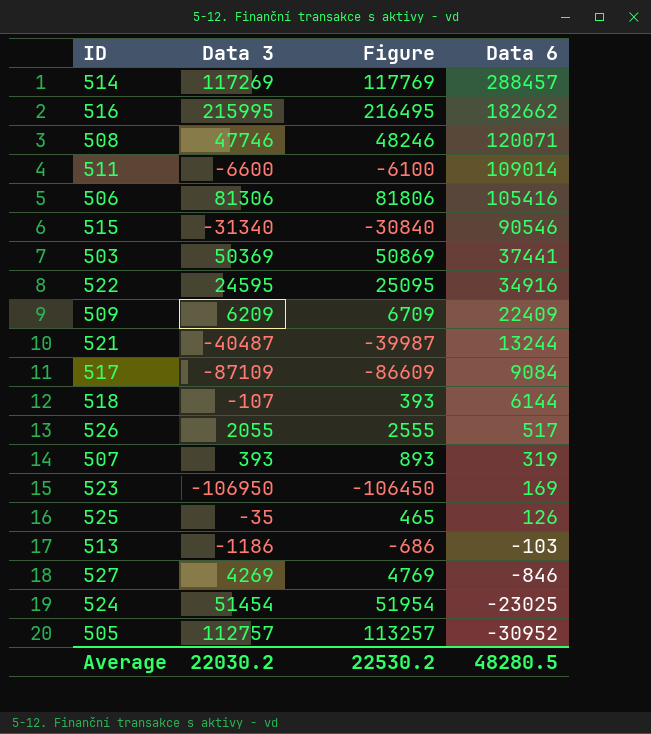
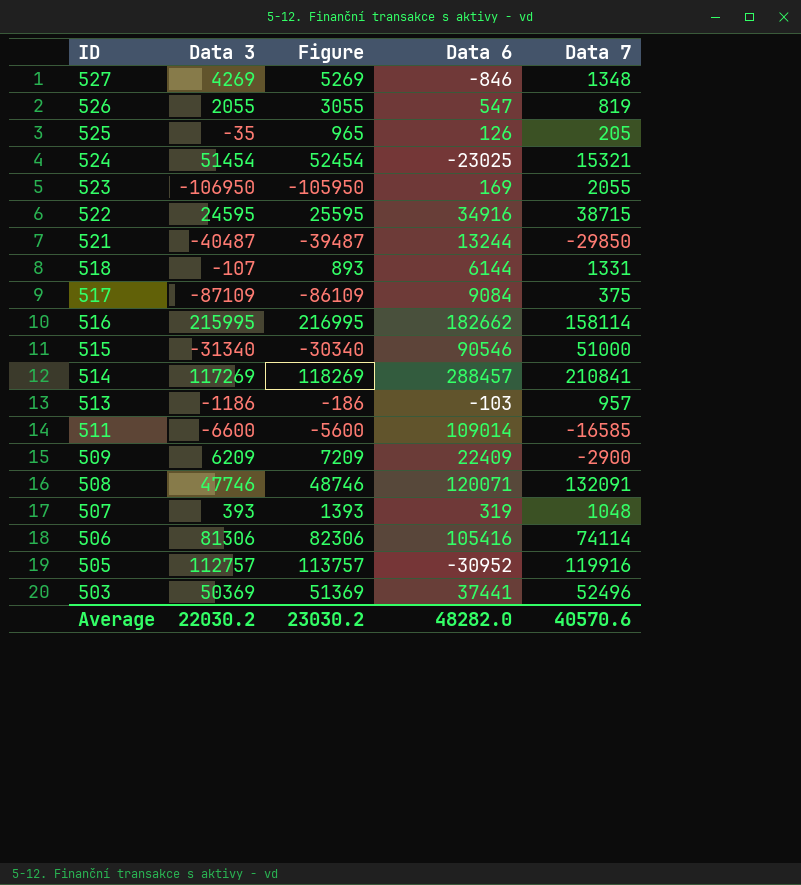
row order: Data 6 descending -> ID descending
column Figure | formula: [Data 3] + 500 -> [Data 3] + 1000
column Data 7 | position: none -> 5
526 | Data 6: 517 -> 547
Average | Figure: 22530.2 -> 23030.2
Average | Data 6: 48280.5 -> 48282.0

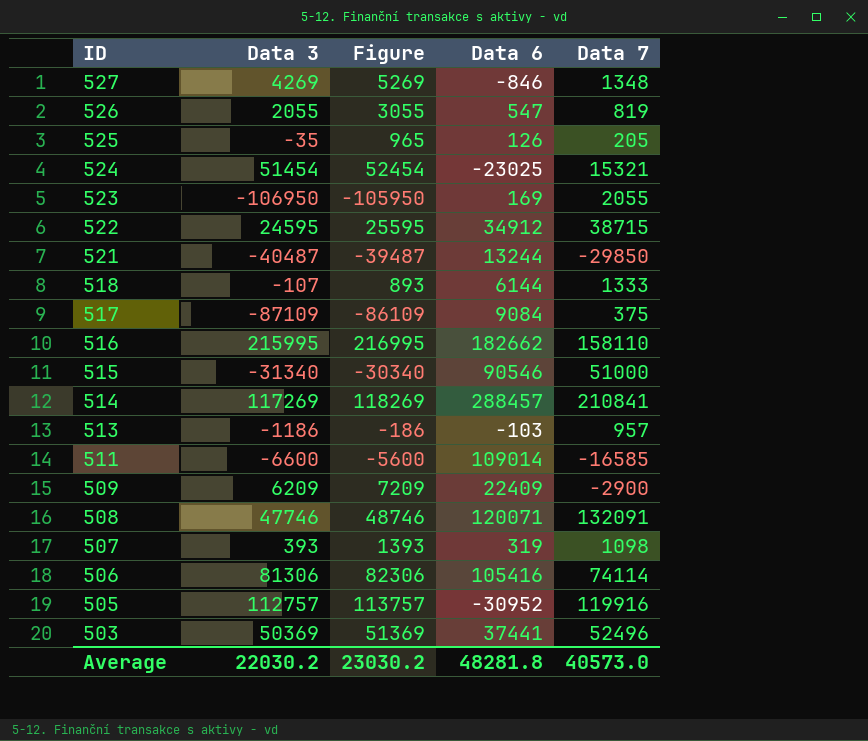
522 | Data 6: 34916 -> 34912
518 | Data 7: 1331 -> 1333
516 | Data 7: 158114 -> 158110
507 | Data 7: 1048 -> 1098
Average | Data 6: 48282.0 -> 48281.8
Average | Data 7: 40570.6 -> 40573.0

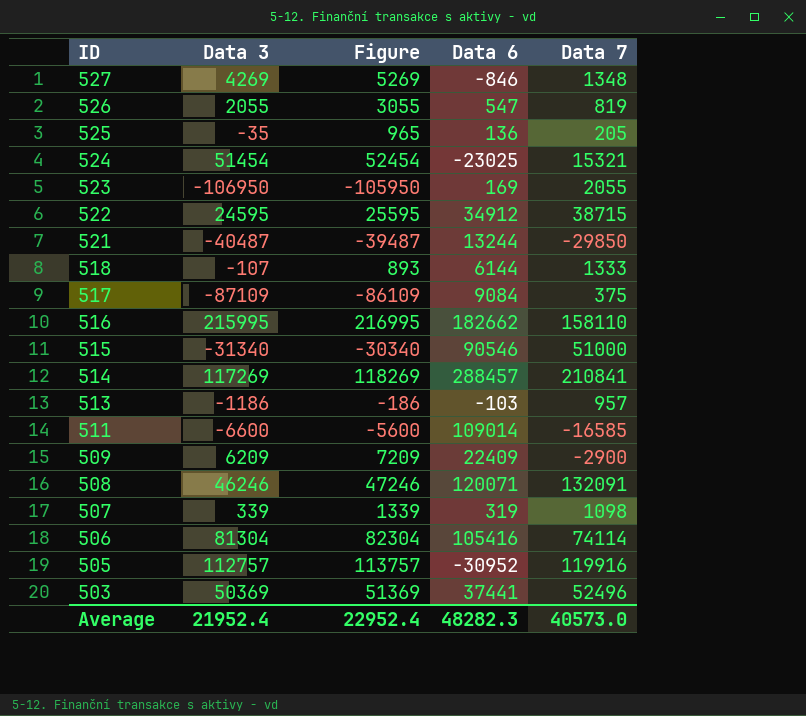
525 | Data 6: 126 -> 136
508 | Data 3: 47746 -> 46246
508 | Figure: 48746 -> 47246
507 | Data 3: 393 -> 339
507 | Figure: 1393 -> 1339
506 | Data 3: 81306 -> 81304
506 | Figure: 82306 -> 82304
Average | Data 3: 22030.2 -> 21952.4
Average | Figure: 23030.2 -> 22952.4
Average | Data 6: 48281.8 -> 48282.3

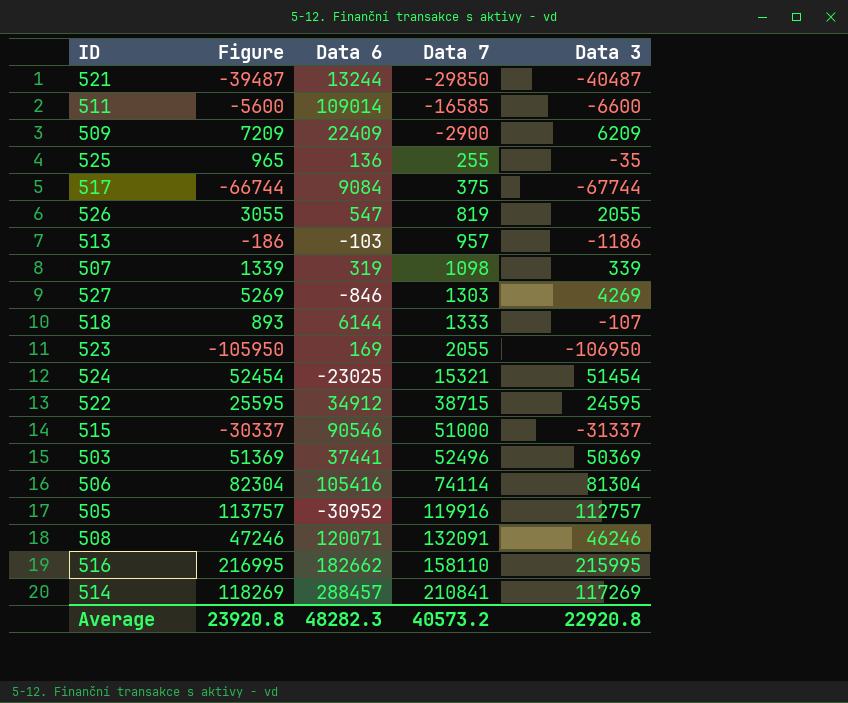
row order: ID descending -> Data 7 ascending
column Data 3 | position: 2 -> 5
525 | Data 7: 205 -> 255
517 | Figure: -86109 -> -66744
517 | Data 3: -87109 -> -67744
527 | Data 7: 1348 -> 1303
515 | Figure: -30340 -> -30337
515 | Data 3: -31340 -> -31337
Average | Figure: 22952.4 -> 23920.8
Average | Data 7: 40573.0 -> 40573.2
Average | Data 3: 21952.4 -> 22920.8

